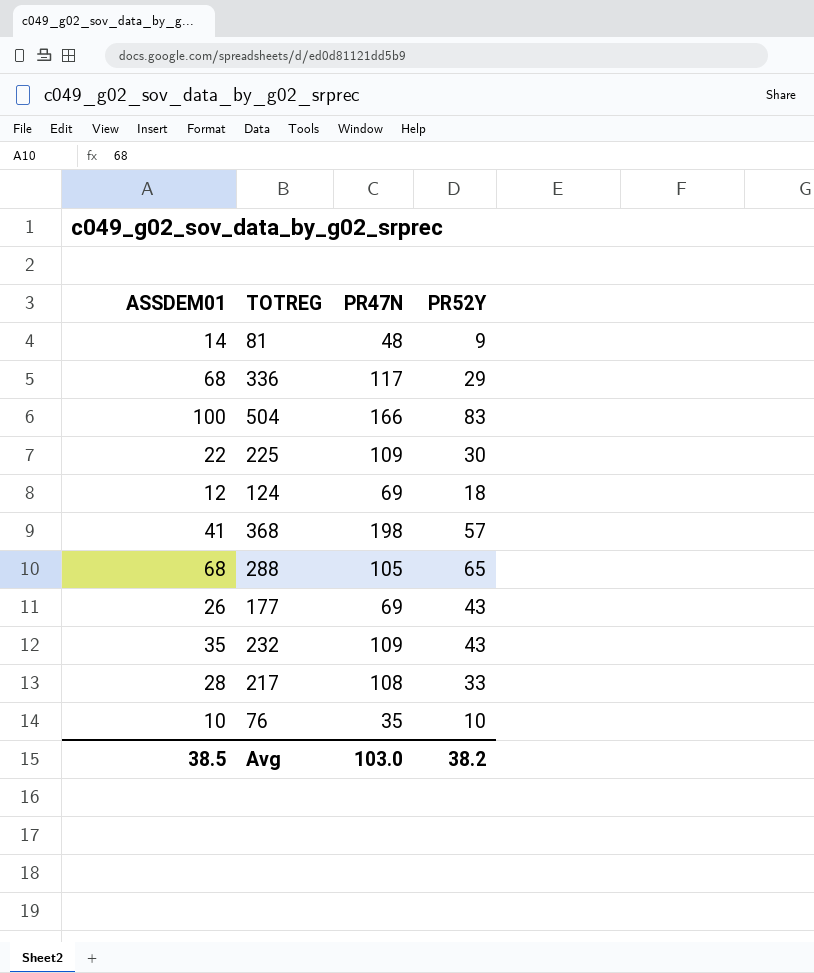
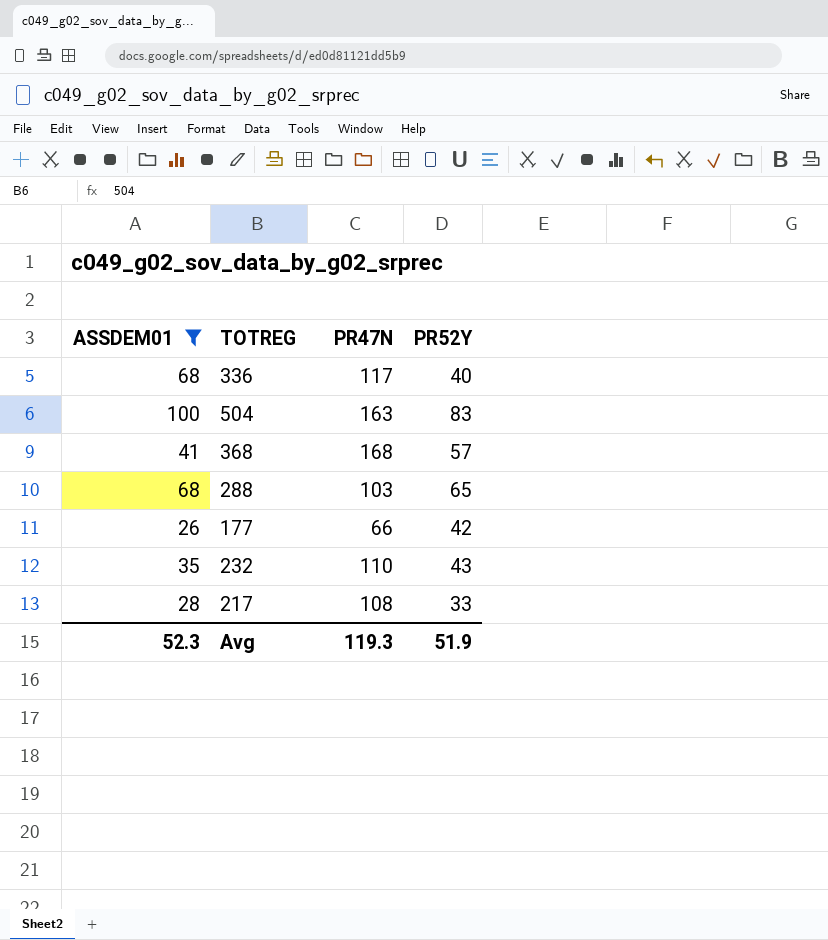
filter: none -> ASSDEM01 >= 26
336 | PR52Y: 29 -> 40
504 | PR47N: 166 -> 163
368 | PR47N: 198 -> 168
288 | PR47N: 105 -> 103
177 | PR47N: 69 -> 66
177 | PR52Y: 43 -> 42
232 | PR47N: 109 -> 110
Avg | ASSDEM01: 38.5 -> 52.3
Avg | PR47N: 103.0 -> 119.3
Avg | PR52Y: 38.2 -> 51.9

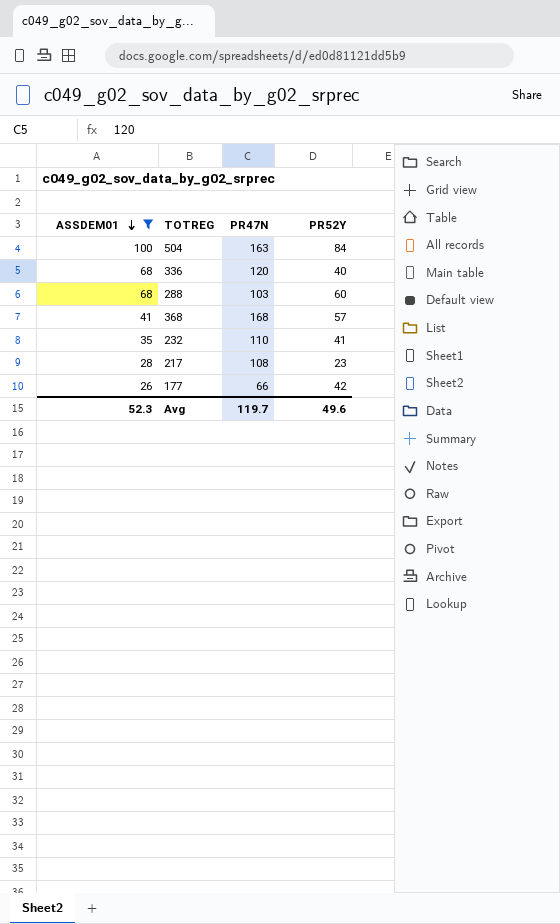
row order: none -> ASSDEM01 descending
504 | PR52Y: 83 -> 84
336 | PR47N: 117 -> 120
288 | PR52Y: 65 -> 60
232 | PR52Y: 43 -> 41
217 | PR52Y: 33 -> 23
Avg | PR47N: 119.3 -> 119.7
Avg | PR52Y: 51.9 -> 49.6

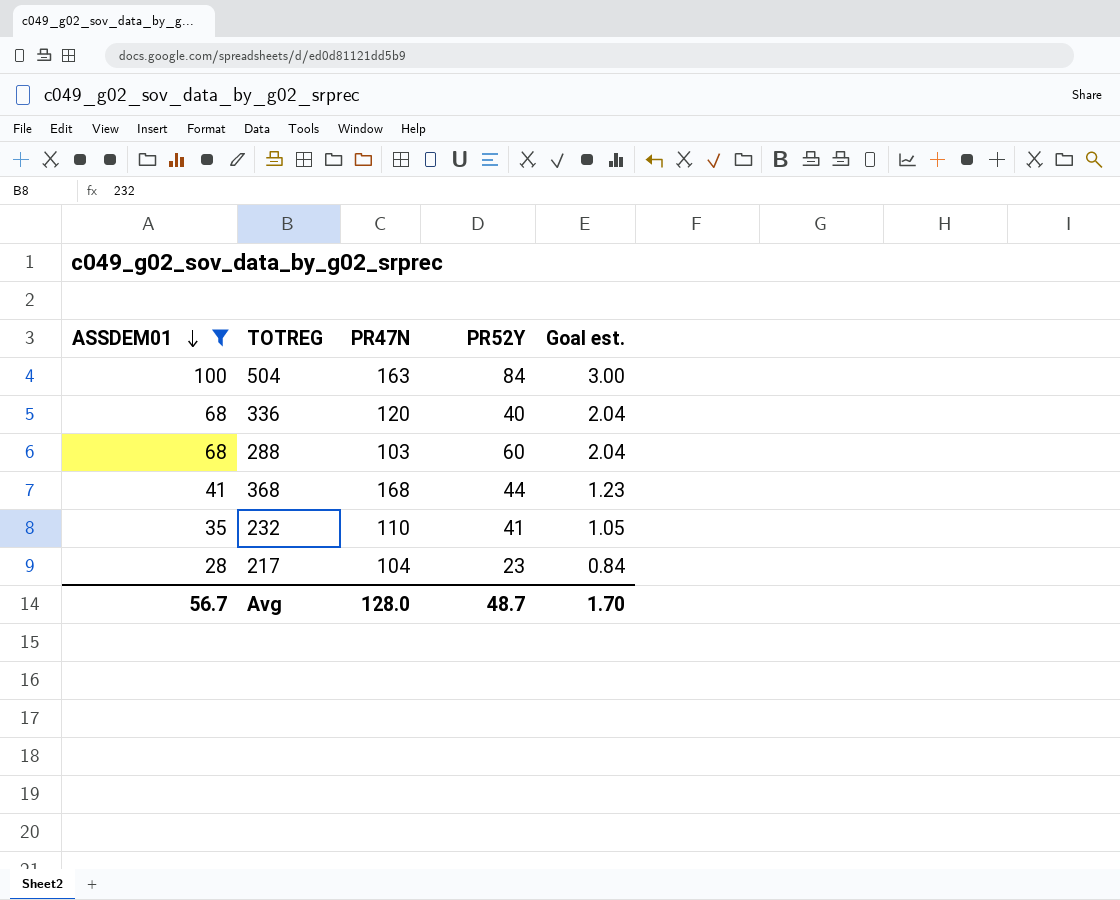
column Goal est. | formula: none -> [ASSDEM01] * 0.03
row 177: 26 | 66 | 42 -> none
368 | PR52Y: 57 -> 44
217 | PR47N: 108 -> 104
Avg | ASSDEM01: 52.3 -> 56.7
Avg | PR47N: 119.7 -> 128.0
Avg | PR52Y: 49.6 -> 48.7

